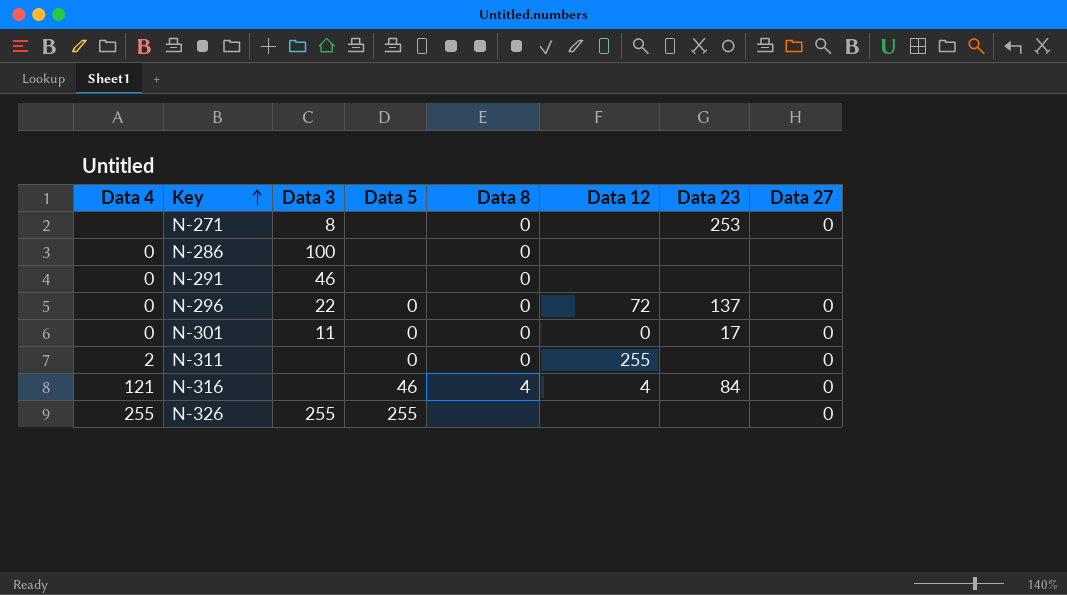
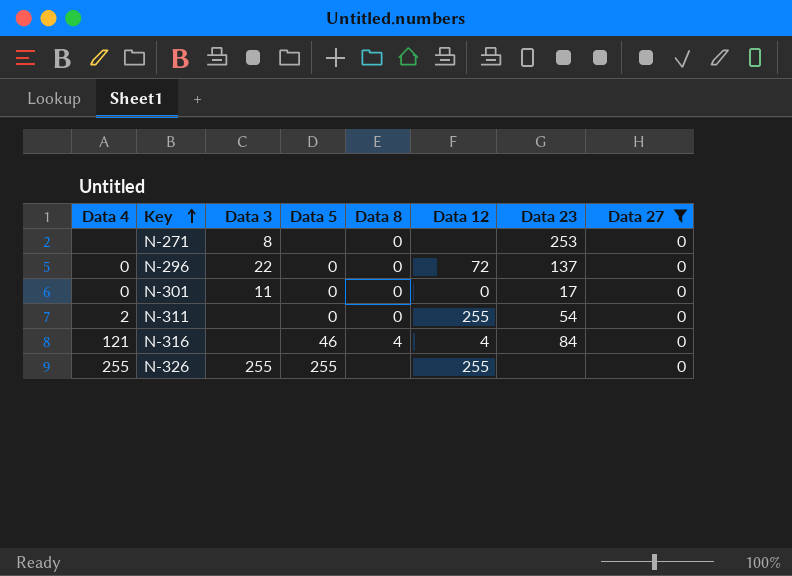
filter: none -> Data 27 = 0
N-311 | Data 23: none -> 54
N-326 | Data 12: none -> 255

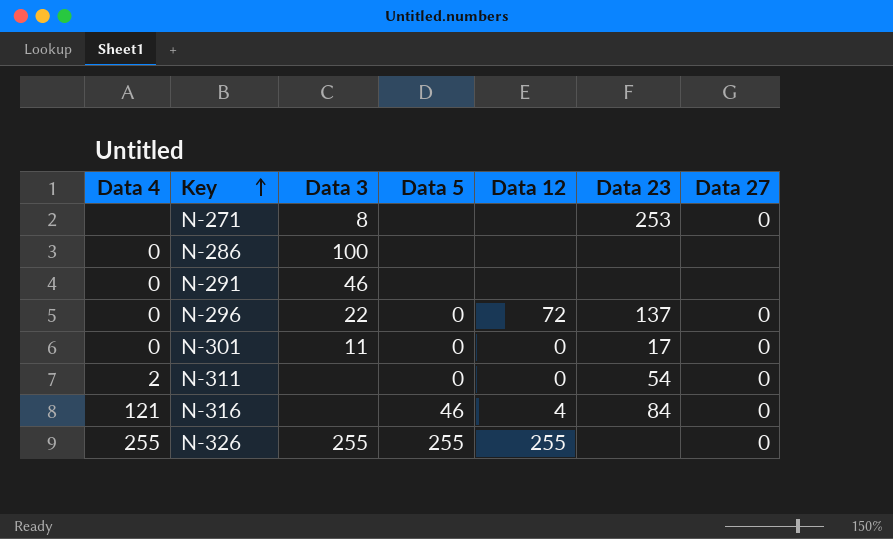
filter: Data 27 = 0 -> none
column Data 8 | position: 5 -> none
N-311 | Data 12: 255 -> 0

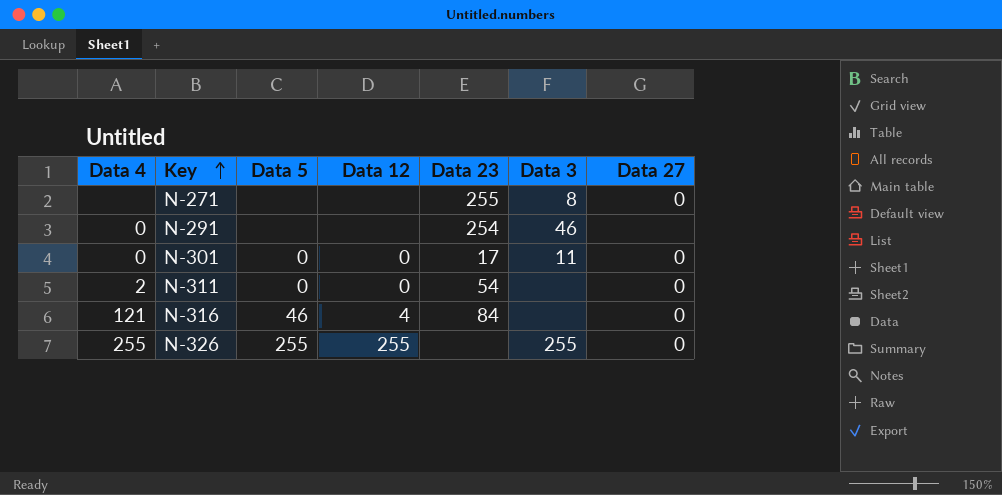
column Data 3 | position: 3 -> 6
row N-286: 0 | 100 | none | none | none | none -> none
row N-296: 0 | 22 | 0 | 72 | 137 | 0 -> none
N-271 | Data 23: 253 -> 255
N-291 | Data 23: none -> 254

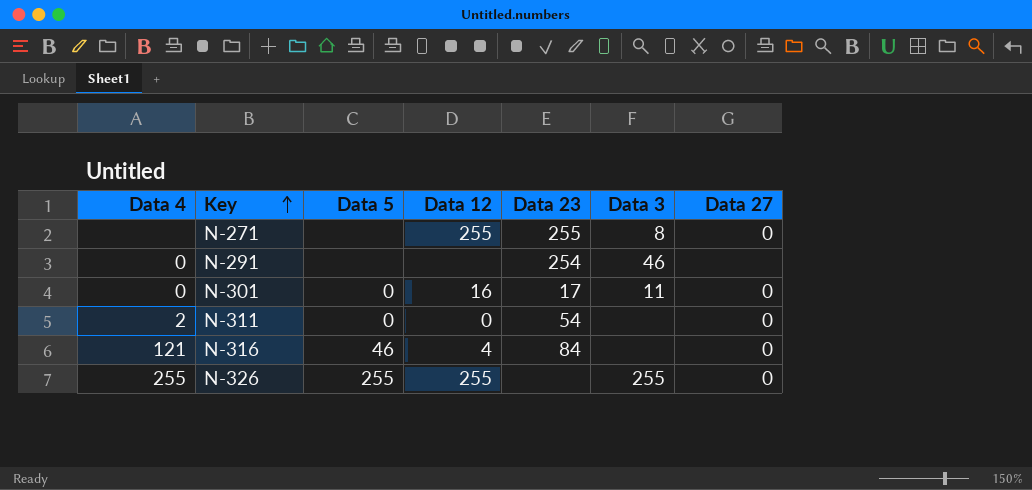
N-271 | Data 12: none -> 255
N-301 | Data 12: 0 -> 16

